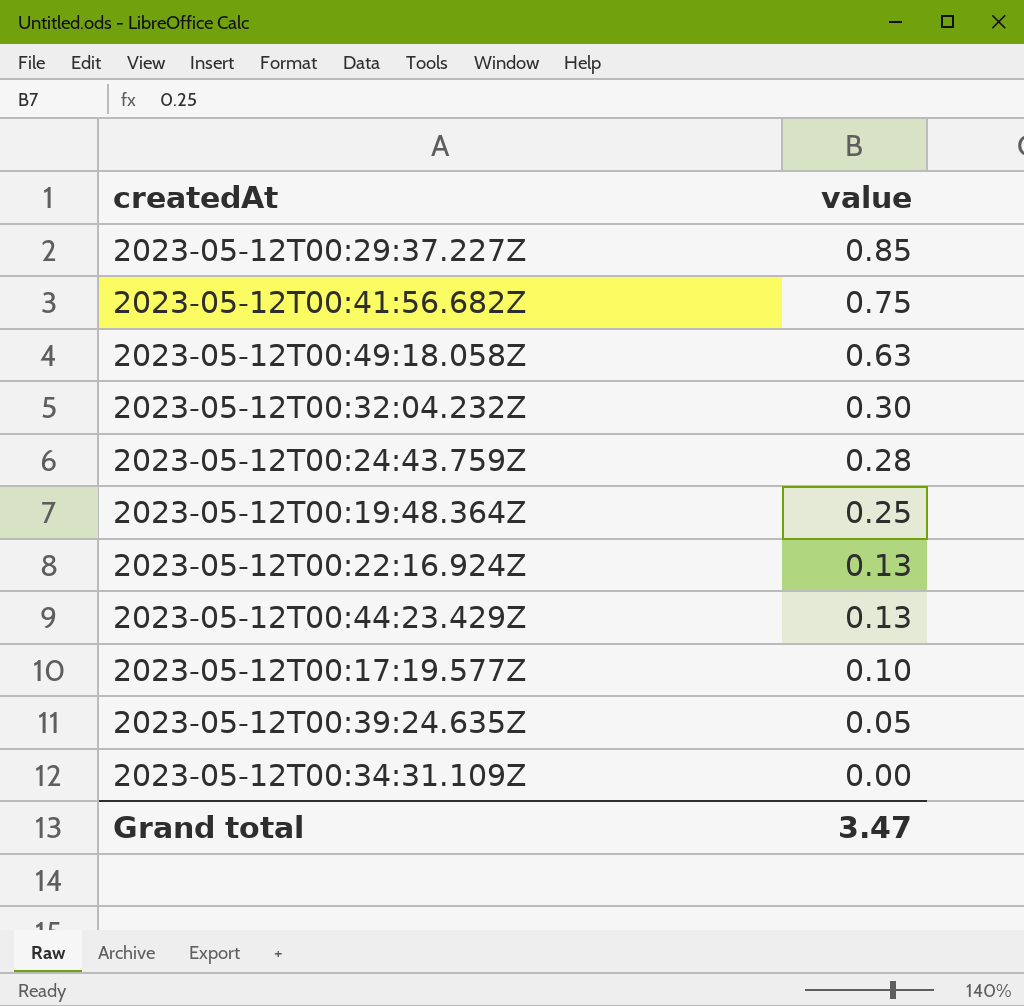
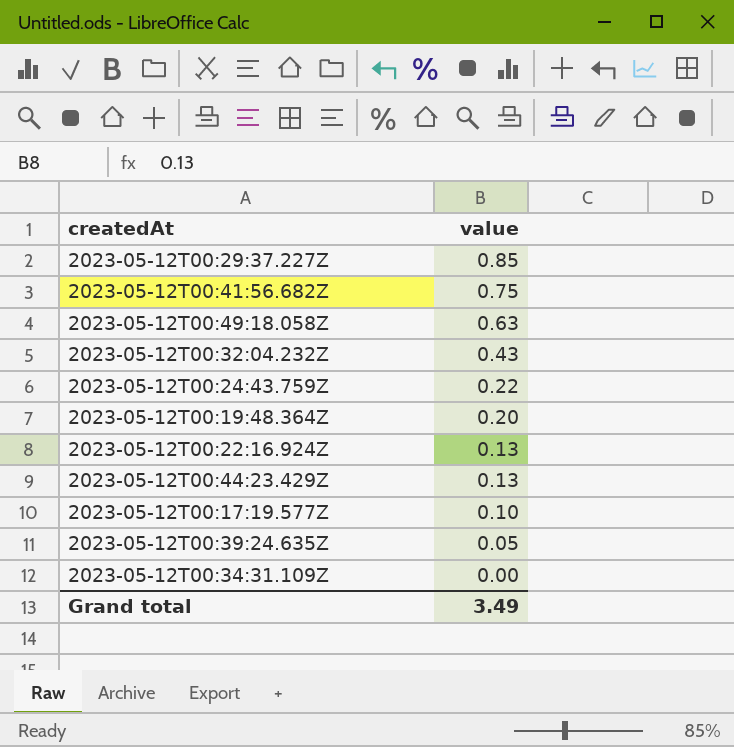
2023-05-12T00:32:04.232Z | value: 0.30 -> 0.43
2023-05-12T00:24:43.759Z | value: 0.28 -> 0.22
2023-05-12T00:19:48.364Z | value: 0.25 -> 0.20
Grand total | value: 3.47 -> 3.49

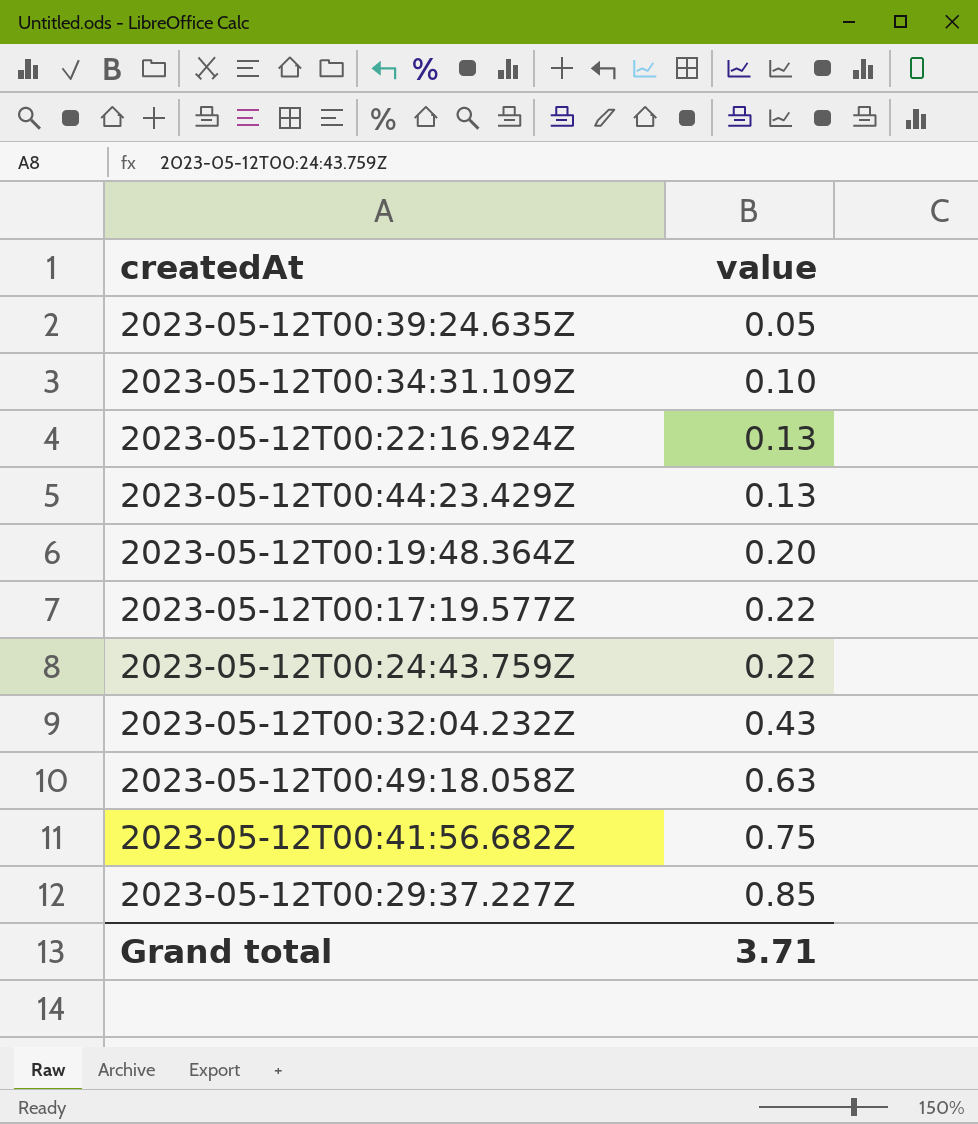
row order: value descending -> value ascending
2023-05-12T00:34:31.109Z | value: 0.00 -> 0.10
2023-05-12T00:17:19.577Z | value: 0.10 -> 0.22
Grand total | value: 3.49 -> 3.71

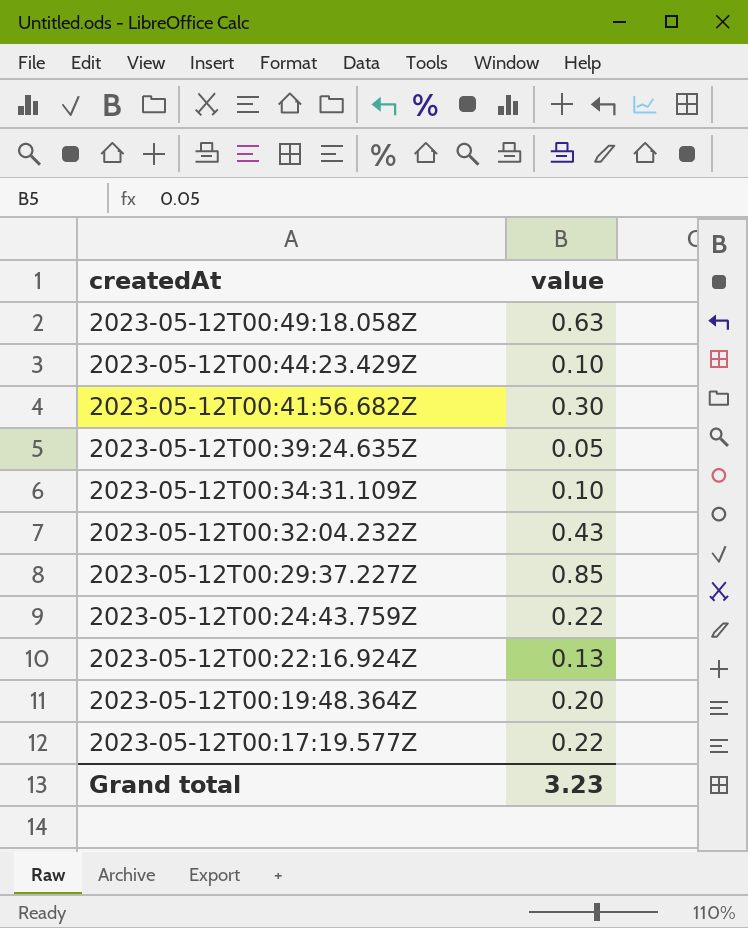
row order: value ascending -> createdAt descending
2023-05-12T00:44:23.429Z | value: 0.13 -> 0.10
2023-05-12T00:41:56.682Z | value: 0.75 -> 0.30
Grand total | value: 3.71 -> 3.23

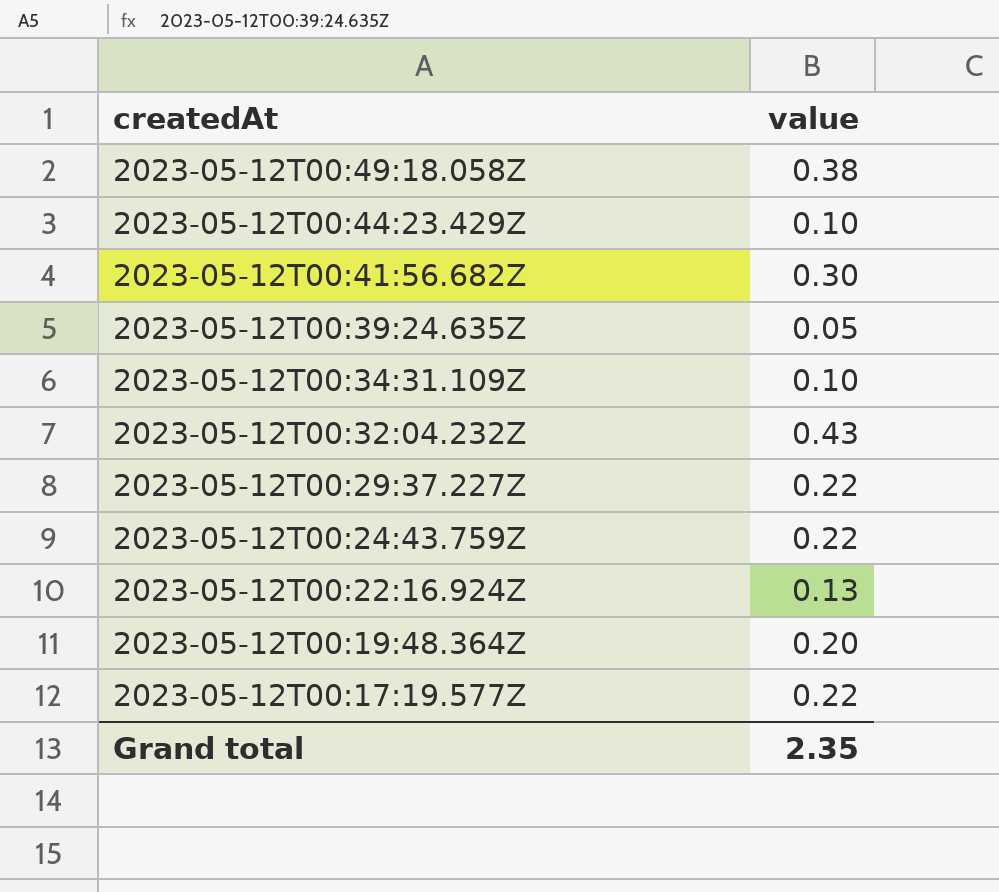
2023-05-12T00:49:18.058Z | value: 0.63 -> 0.38
2023-05-12T00:29:37.227Z | value: 0.85 -> 0.22
Grand total | value: 3.23 -> 2.35

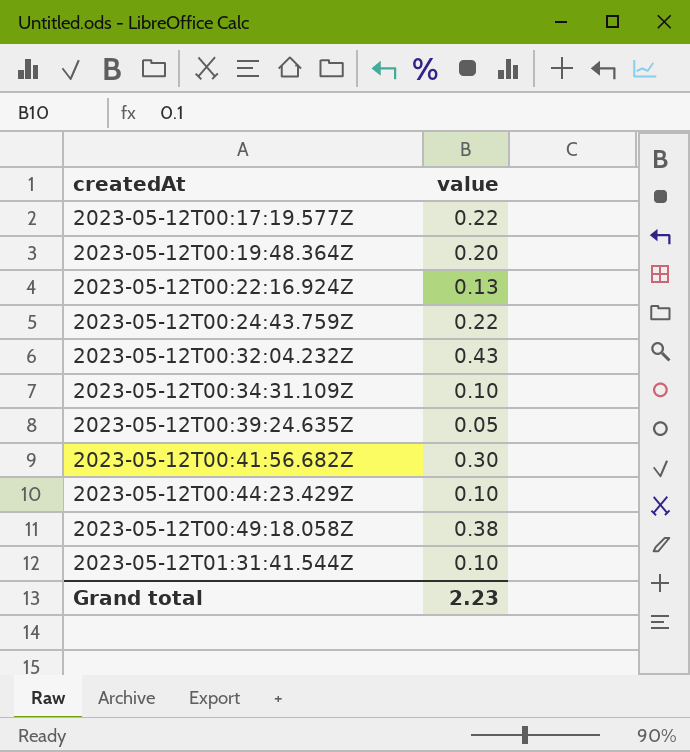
row order: createdAt descending -> createdAt ascending
row 2023-05-12T00:29:37.227Z: 0.22 -> none
row 2023-05-12T01:31:41.544Z: none -> 0.10
Grand total | value: 2.35 -> 2.23

